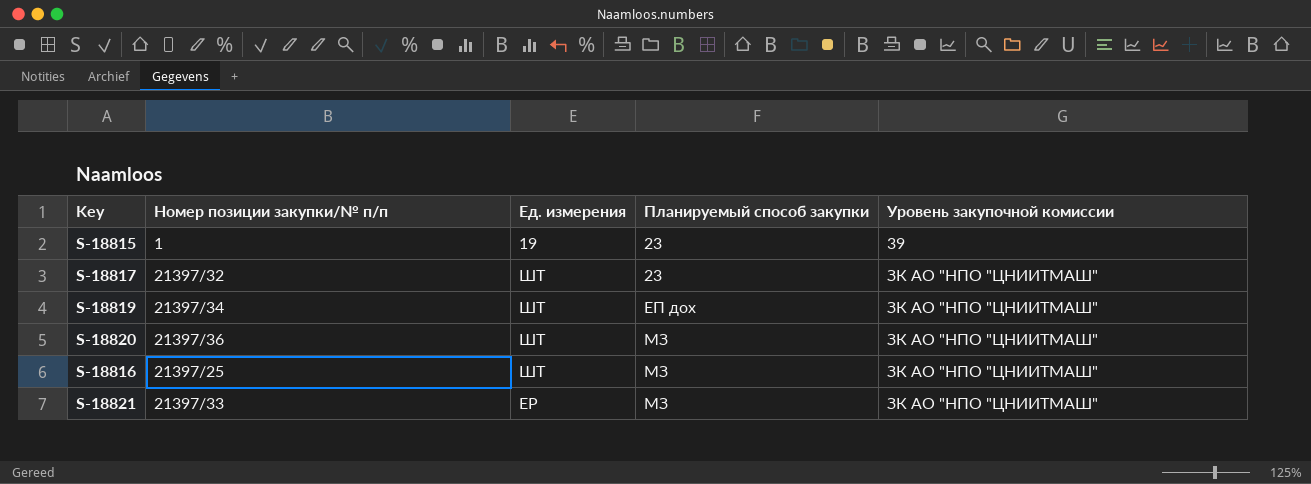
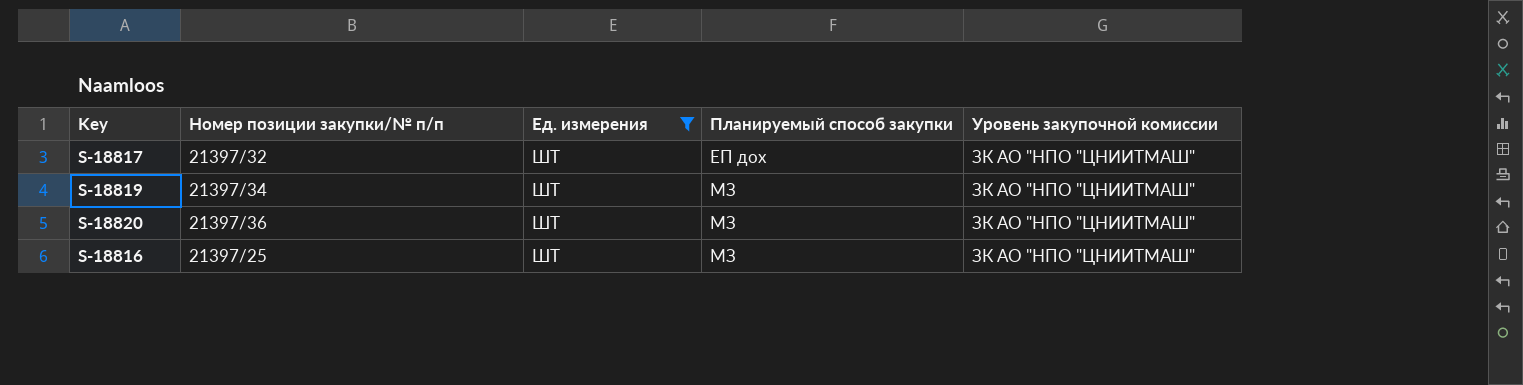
filter: none -> Ед. измерения = ШТ
S-18817 | Планируемый способ закупки: 23 -> ЕП дох
S-18819 | Планируемый способ закупки: ЕП дох -> МЗ

